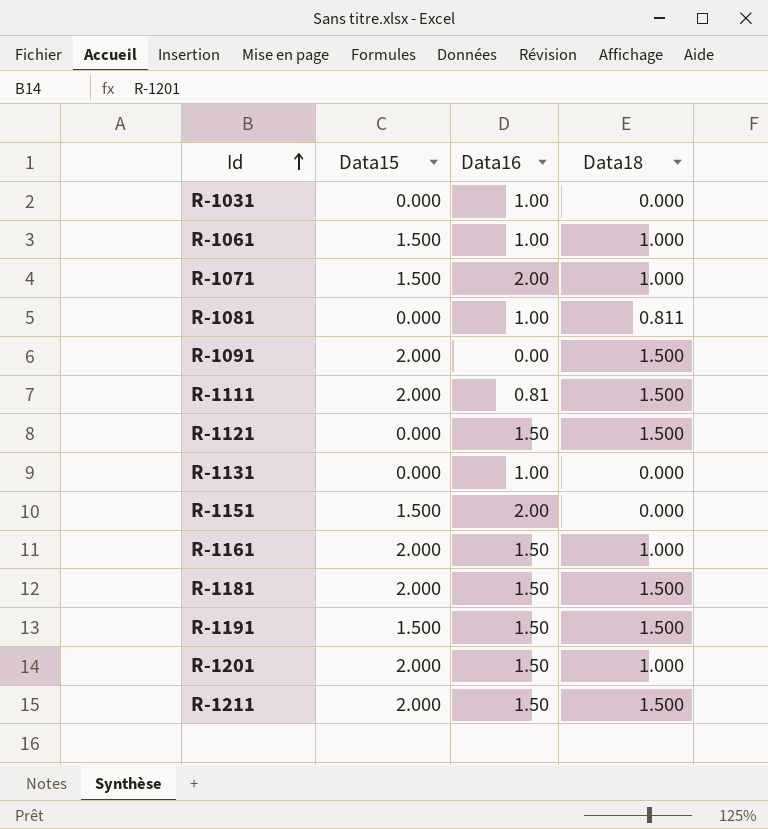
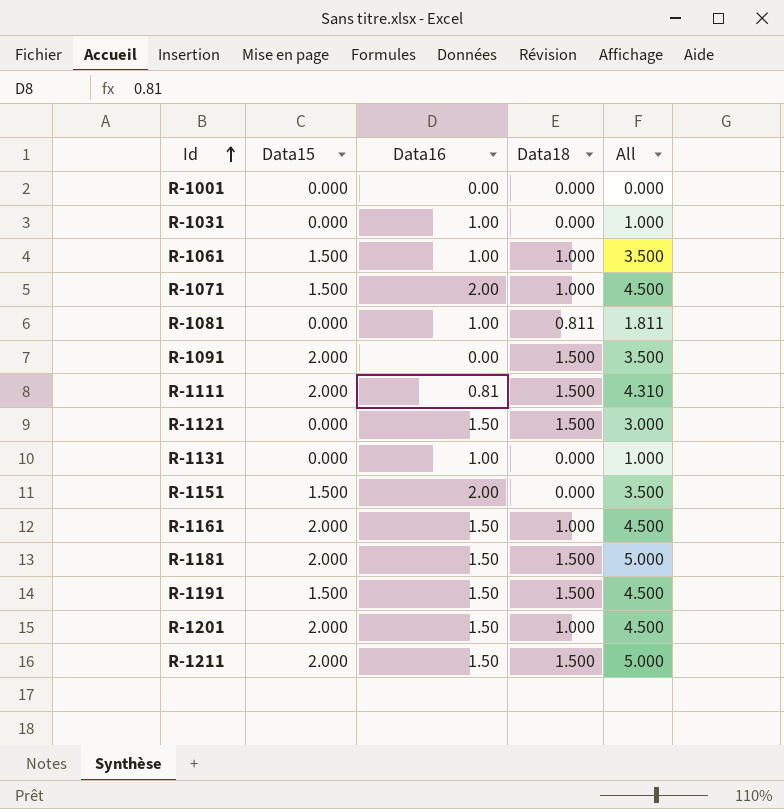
column All | formula: none -> [Data15] + [Data16] + [Data18]
row R-1001: none -> 0.000 | 0.00 | 0.000 | 0.000

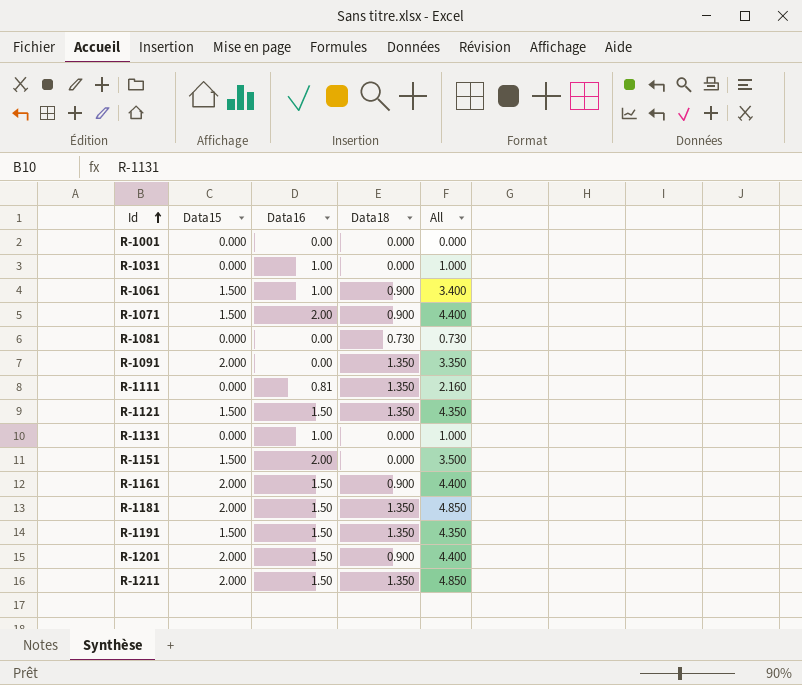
R-1061 | Data18: 1.000 -> 0.900
R-1061 | All: 3.500 -> 3.400
R-1071 | Data18: 1.000 -> 0.900
R-1071 | All: 4.500 -> 4.400
R-1081 | Data16: 1.00 -> 0.00
R-1081 | Data18: 0.811 -> 0.730
R-1081 | All: 1.811 -> 0.730
R-1091 | Data18: 1.500 -> 1.350
R-1091 | All: 3.500 -> 3.350
R-1111 | Data15: 2.000 -> 0.000
R-1111 | Data18: 1.500 -> 1.350
R-1111 | All: 4.310 -> 2.160
R-1121 | Data15: 0.000 -> 1.500
R-1121 | Data18: 1.500 -> 1.350
R-1121 | All: 3.000 -> 4.350
R-1161 | Data18: 1.000 -> 0.900
R-1161 | All: 4.500 -> 4.400
R-1181 | Data18: 1.500 -> 1.350
R-1181 | All: 5.000 -> 4.850
R-1191 | Data18: 1.500 -> 1.350
R-1191 | All: 4.500 -> 4.350
R-1201 | Data18: 1.000 -> 0.900
R-1201 | All: 4.500 -> 4.400
R-1211 | Data18: 1.500 -> 1.350
R-1211 | All: 5.000 -> 4.850

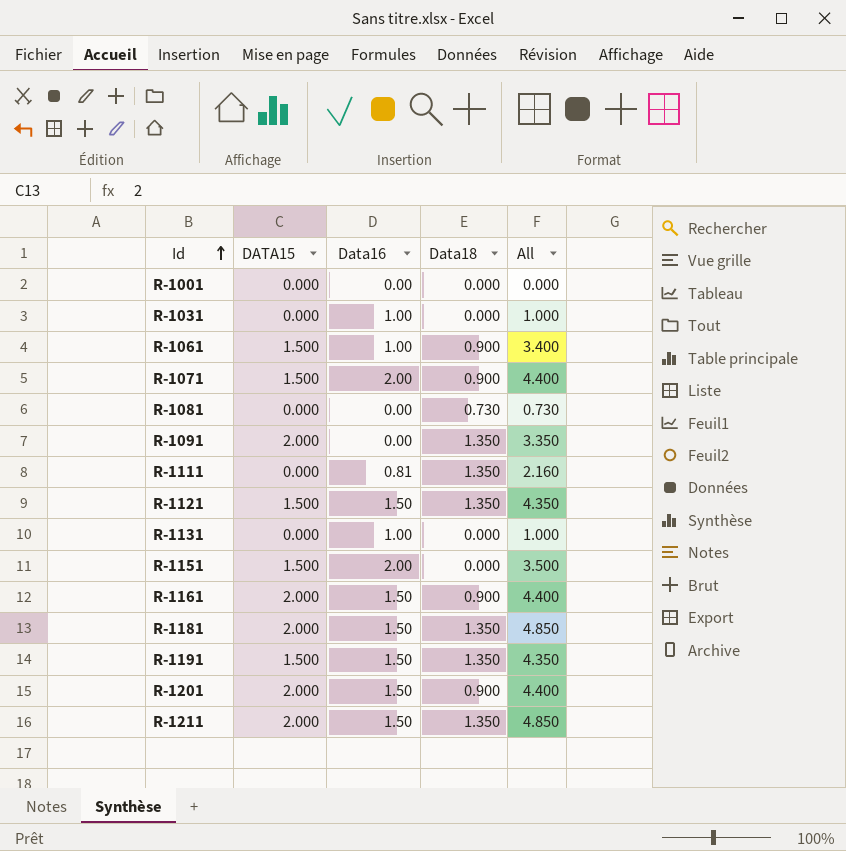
column name: Data15 -> DATA15

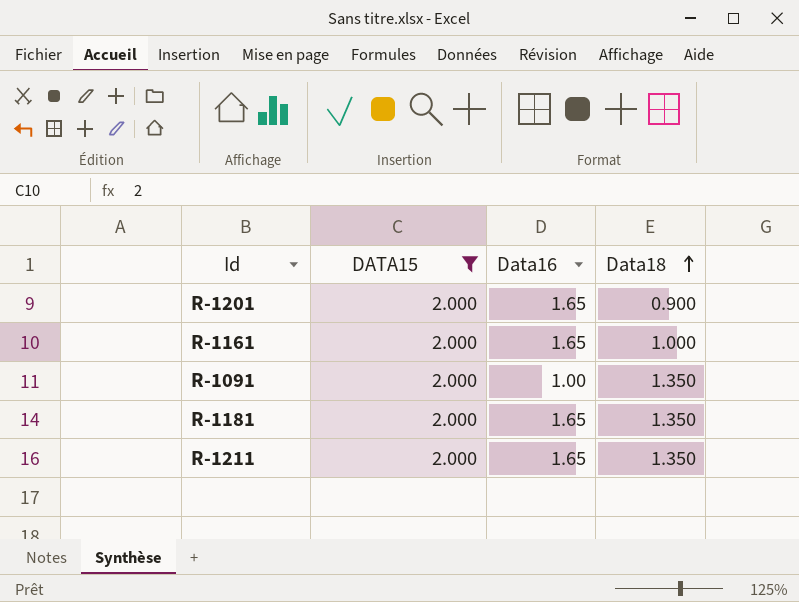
filter: none -> DATA15 = 2.000
row order: Id ascending -> Data18 ascending
column All | formula: [DATA15] + [Data16] + [Data18] -> none
R-1201 | Data16: 1.50 -> 1.65
R-1161 | Data16: 1.50 -> 1.65
R-1161 | Data18: 0.900 -> 1.000
R-1091 | Data16: 0.00 -> 1.00
R-1181 | Data16: 1.50 -> 1.65
R-1211 | Data16: 1.50 -> 1.65

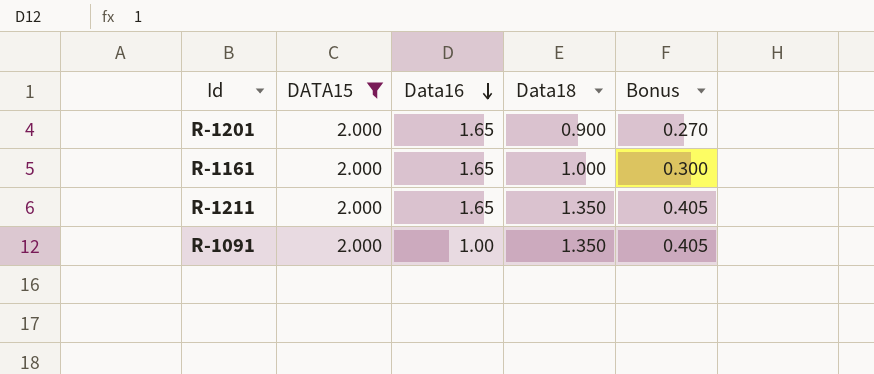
row order: Data18 ascending -> Data16 descending
column Bonus | formula: none -> [Data18] * 0.3
row R-1181: 2.000 | 1.65 | 1.350 -> none

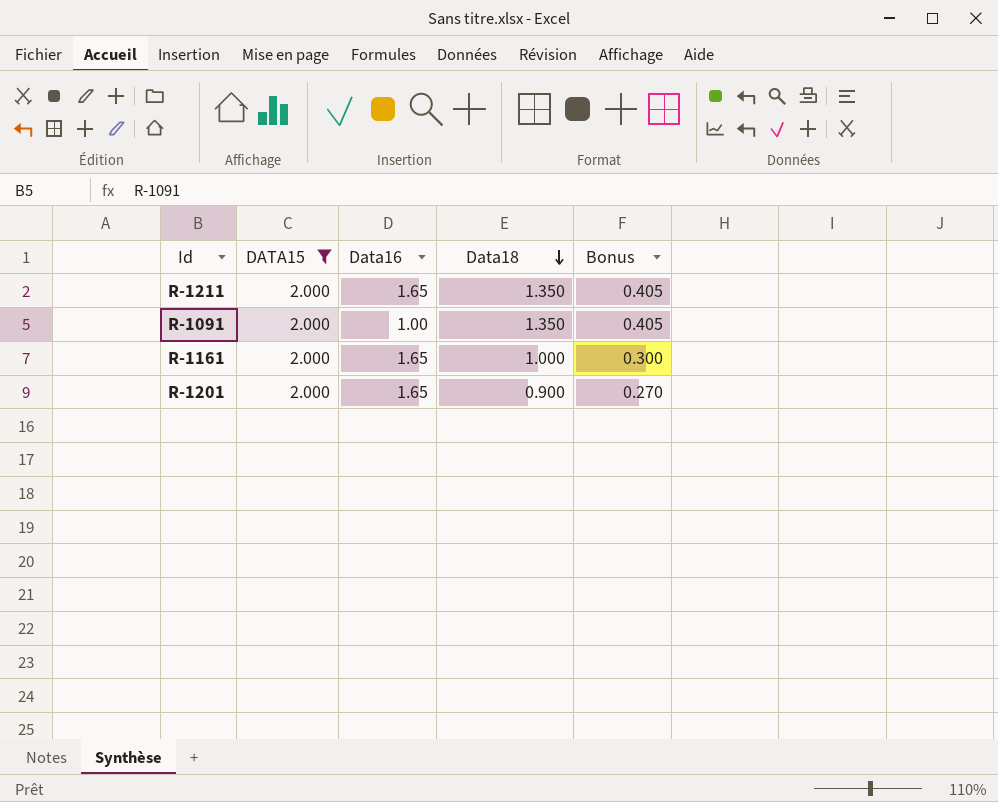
row order: Data16 descending -> Data18 descending

